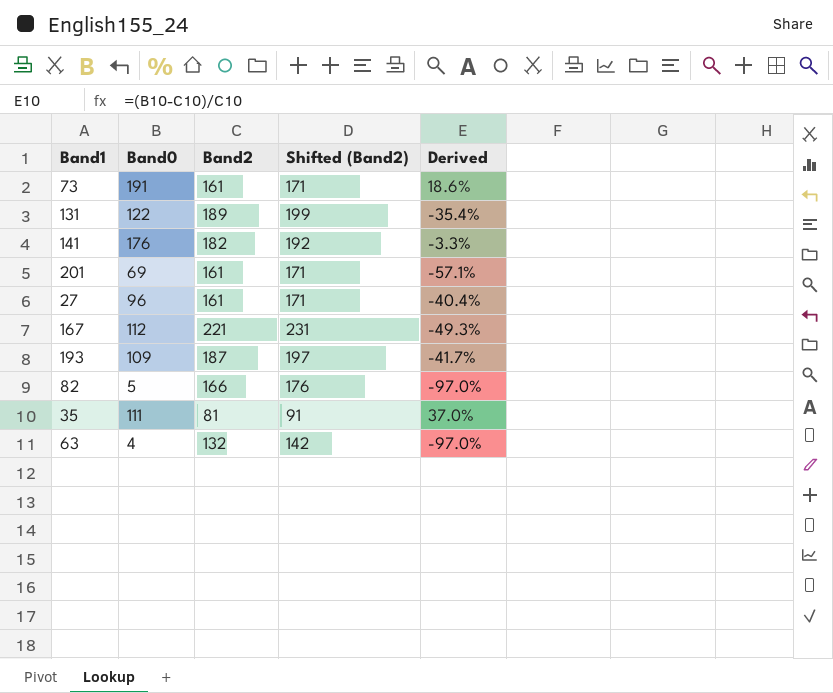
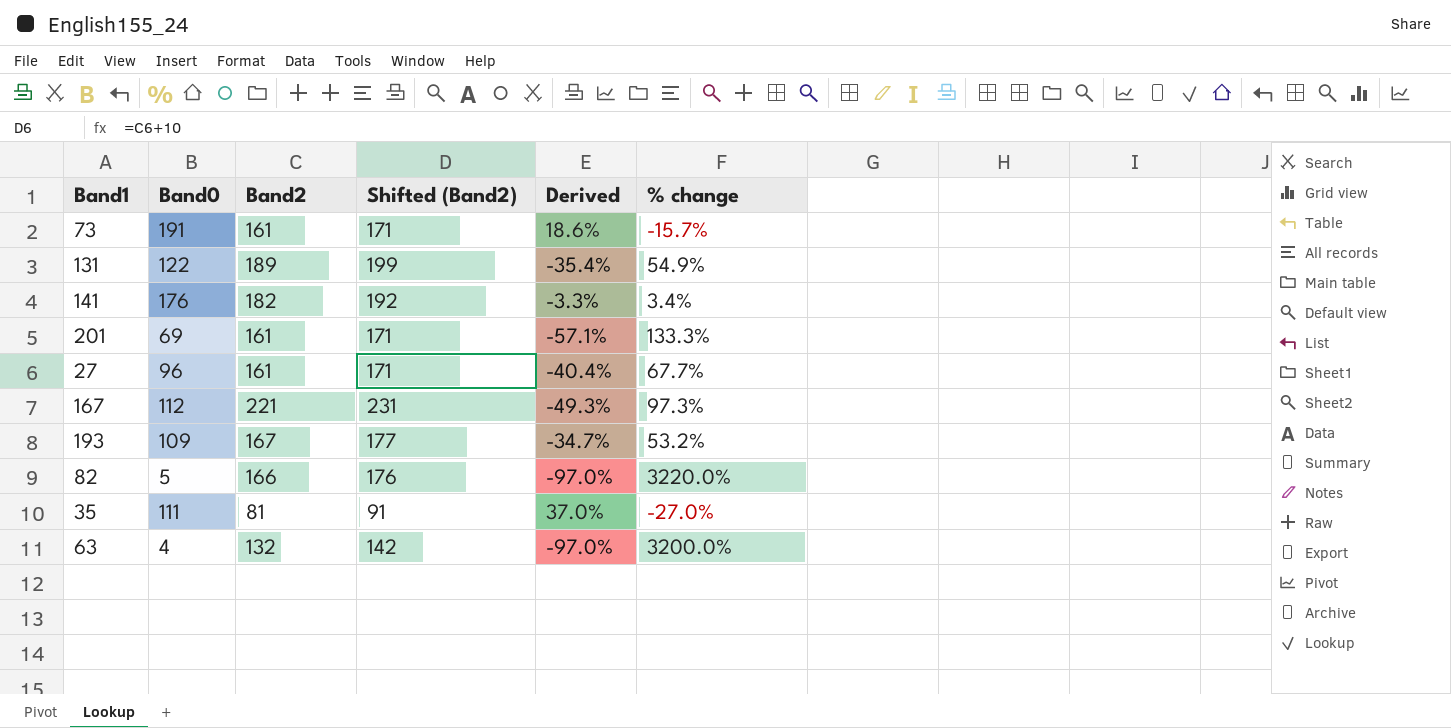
column % change | formula: none -> ([Band2] - [Band0]) / [Band0]
193 | Band2: 187 -> 167
193 | Shifted (Band2): 197 -> 177
193 | Derived: -41.7% -> -34.7%

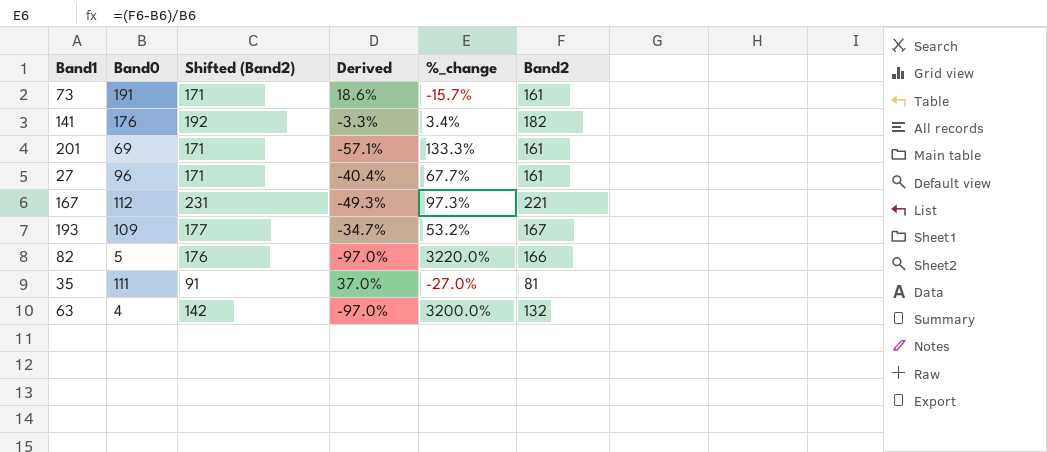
column name: % change -> %_change
column Band2 | position: 3 -> 6
row 131: 122 | 189 | 199 | -35.4% | 54.9% -> none

